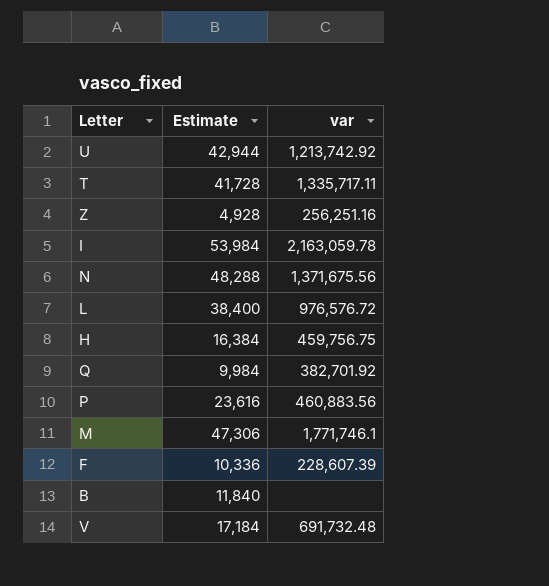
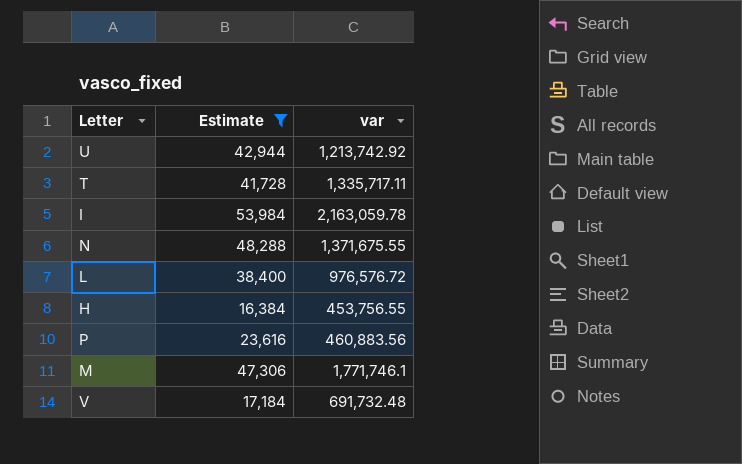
filter: none -> Estimate >= 16,384
N | var: 1,371,675.56 -> 1,371,675.55
H | var: 459,756.75 -> 453,756.55

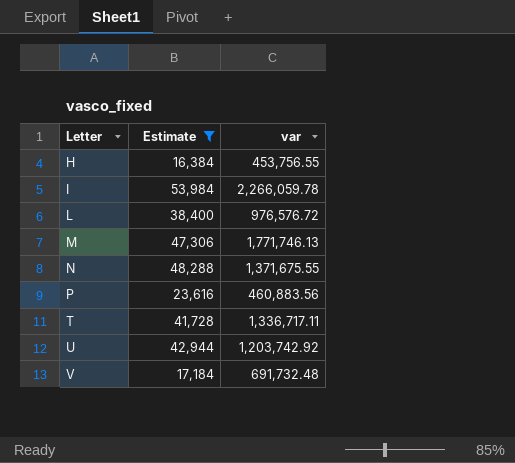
row order: none -> Letter ascending
I | var: 2,163,059.78 -> 2,266,059.78
M | var: 1,771,746.1 -> 1,771,746.13
T | var: 1,335,717.11 -> 1,336,717.11
U | var: 1,213,742.92 -> 1,203,742.92

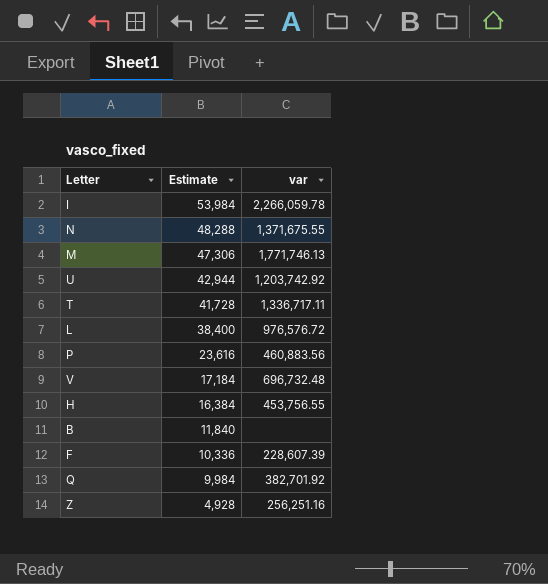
filter: Estimate >= 16,384 -> none
row order: Letter ascending -> Estimate descending
V | var: 691,732.48 -> 696,732.48

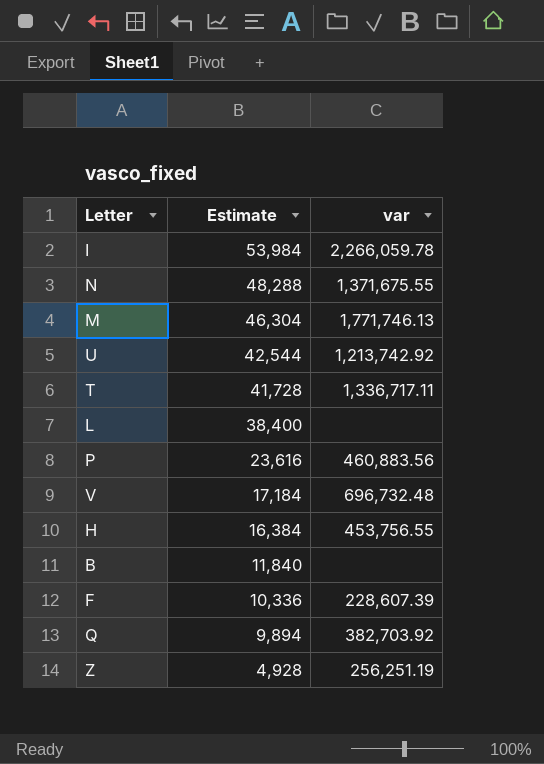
M | Estimate: 47,306 -> 46,304
U | Estimate: 42,944 -> 42,544
U | var: 1,203,742.92 -> 1,213,742.92
L | var: 976,576.72 -> none
Q | Estimate: 9,984 -> 9,894
Q | var: 382,701.92 -> 382,703.92
Z | var: 256,251.16 -> 256,251.19

